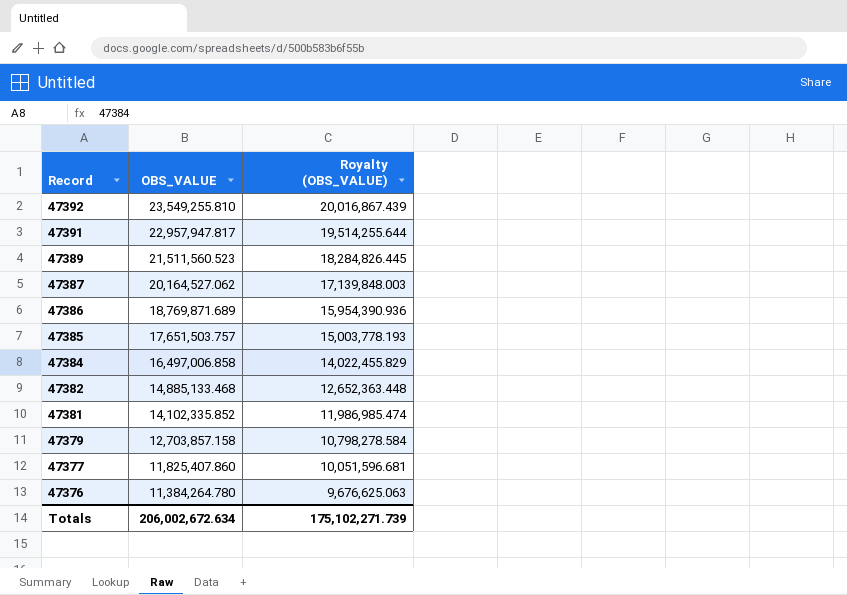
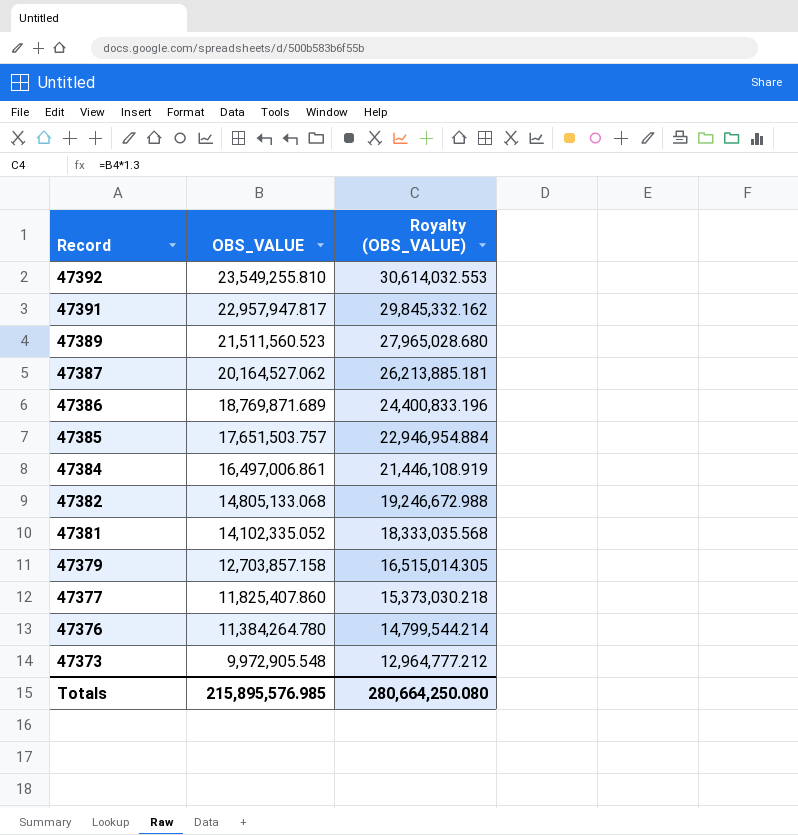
column Royalty (OBS_VALUE) | formula: [OBS_VALUE] * 0.85 -> [OBS_VALUE] * 1.3
47384 | OBS_VALUE: 16,497,006.858 -> 16,497,006.861
47382 | OBS_VALUE: 14,885,133.468 -> 14,805,133.068
47381 | OBS_VALUE: 14,102,335.852 -> 14,102,335.052
row 47373: none -> 9,972,905.548 | 12,964,777.212
Totals | OBS_VALUE: 206,002,672.634 -> 215,895,576.985
Totals | Royalty (OBS_VALUE): 175,102,271.739 -> 280,664,250.080

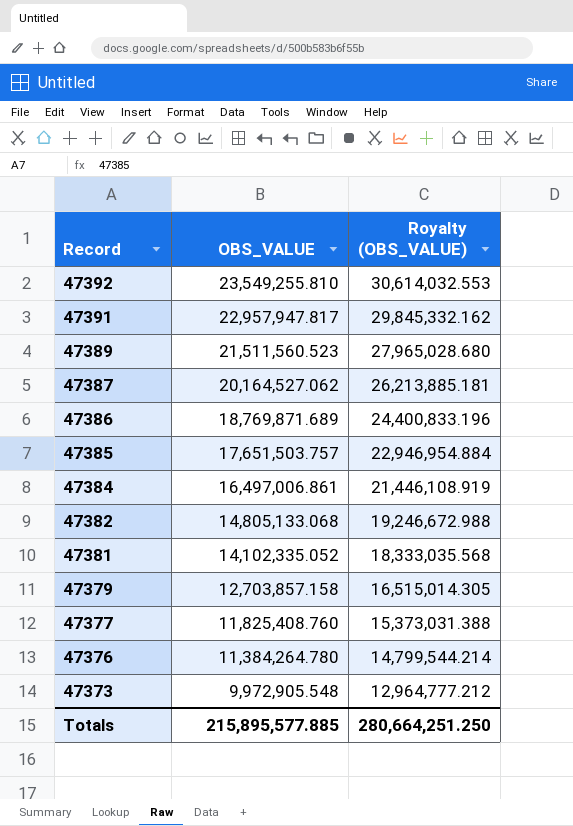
47377 | OBS_VALUE: 11,825,407.860 -> 11,825,408.760
47377 | Royalty (OBS_VALUE): 15,373,030.218 -> 15,373,031.388
Totals | OBS_VALUE: 215,895,576.985 -> 215,895,577.885
Totals | Royalty (OBS_VALUE): 280,664,250.080 -> 280,664,251.250

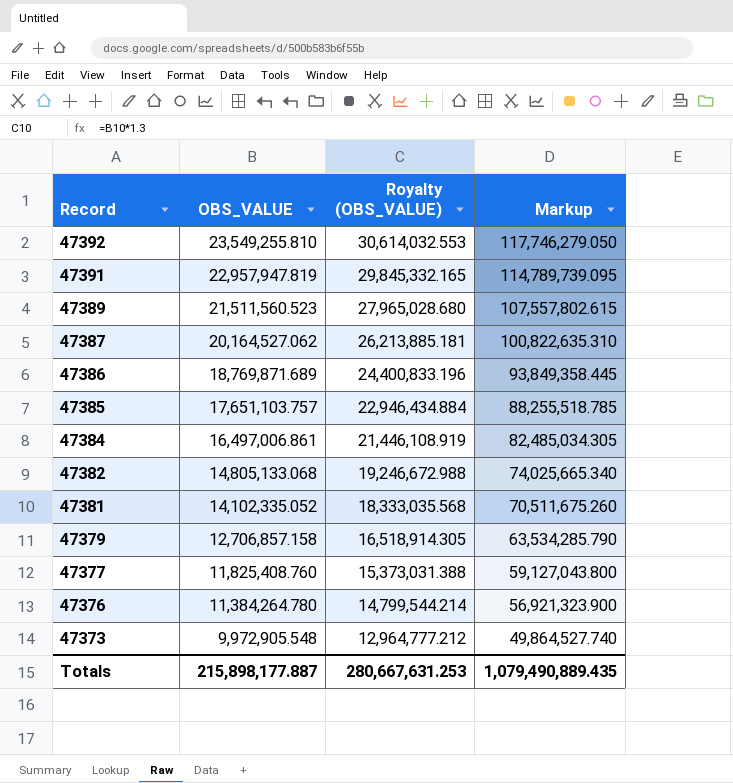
column Markup | formula: none -> [OBS_VALUE] * 5
47391 | OBS_VALUE: 22,957,947.817 -> 22,957,947.819
47391 | Royalty (OBS_VALUE): 29,845,332.162 -> 29,845,332.165
47385 | OBS_VALUE: 17,651,503.757 -> 17,651,103.757
47385 | Royalty (OBS_VALUE): 22,946,954.884 -> 22,946,434.884
47379 | OBS_VALUE: 12,703,857.158 -> 12,706,857.158
47379 | Royalty (OBS_VALUE): 16,515,014.305 -> 16,518,914.305
Totals | OBS_VALUE: 215,895,577.885 -> 215,898,177.887
Totals | Royalty (OBS_VALUE): 280,664,251.250 -> 280,667,631.253

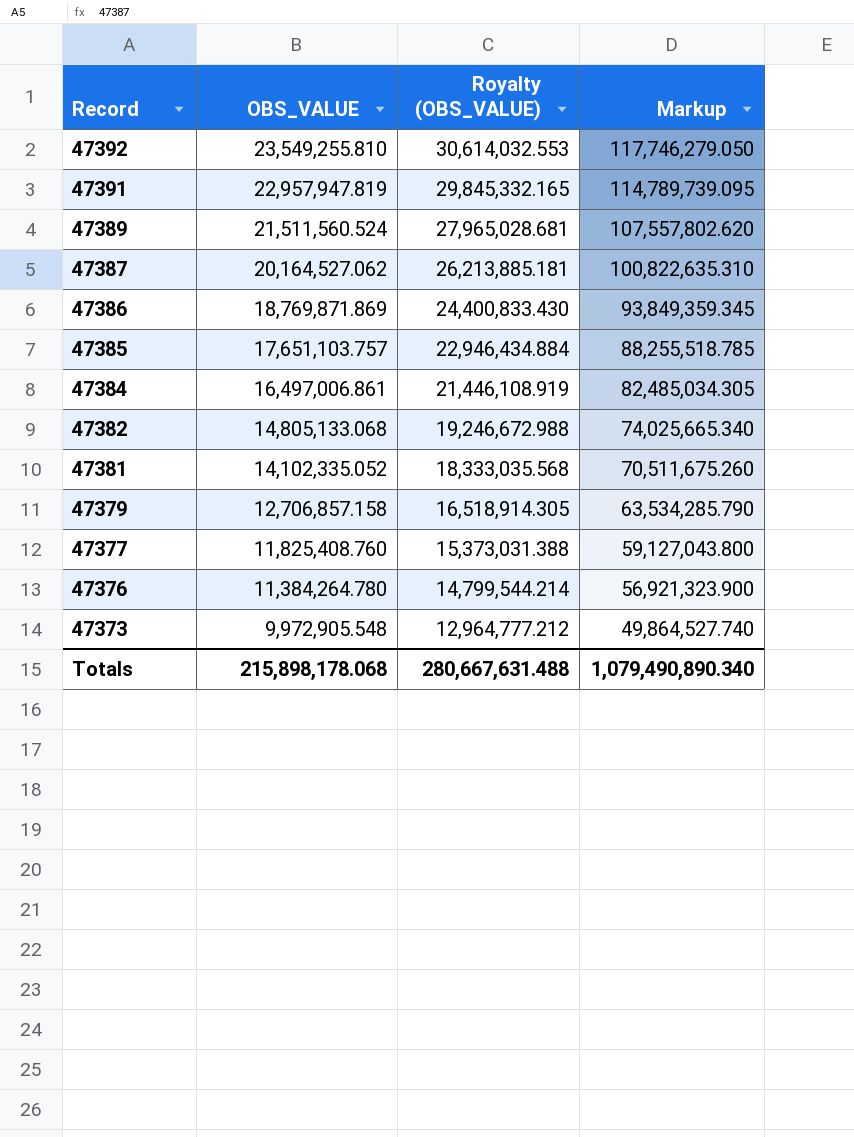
47389 | OBS_VALUE: 21,511,560.523 -> 21,511,560.524
47389 | Royalty (OBS_VALUE): 27,965,028.680 -> 27,965,028.681
47389 | Markup: 107,557,802.615 -> 107,557,802.620
47386 | OBS_VALUE: 18,769,871.689 -> 18,769,871.869
47386 | Royalty (OBS_VALUE): 24,400,833.196 -> 24,400,833.430
47386 | Markup: 93,849,358.445 -> 93,849,359.345
Totals | OBS_VALUE: 215,898,177.887 -> 215,898,178.068
Totals | Royalty (OBS_VALUE): 280,667,631.253 -> 280,667,631.488
Totals | Markup: 1,079,490,889.435 -> 1,079,490,890.340

